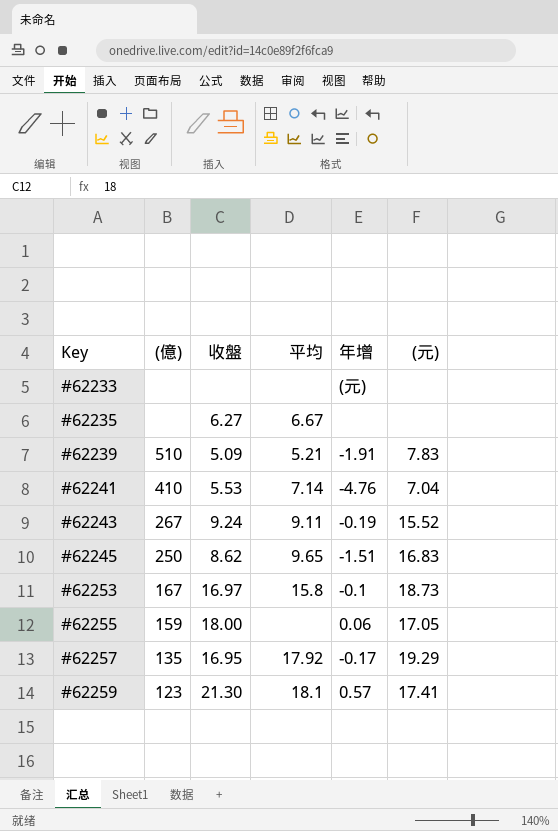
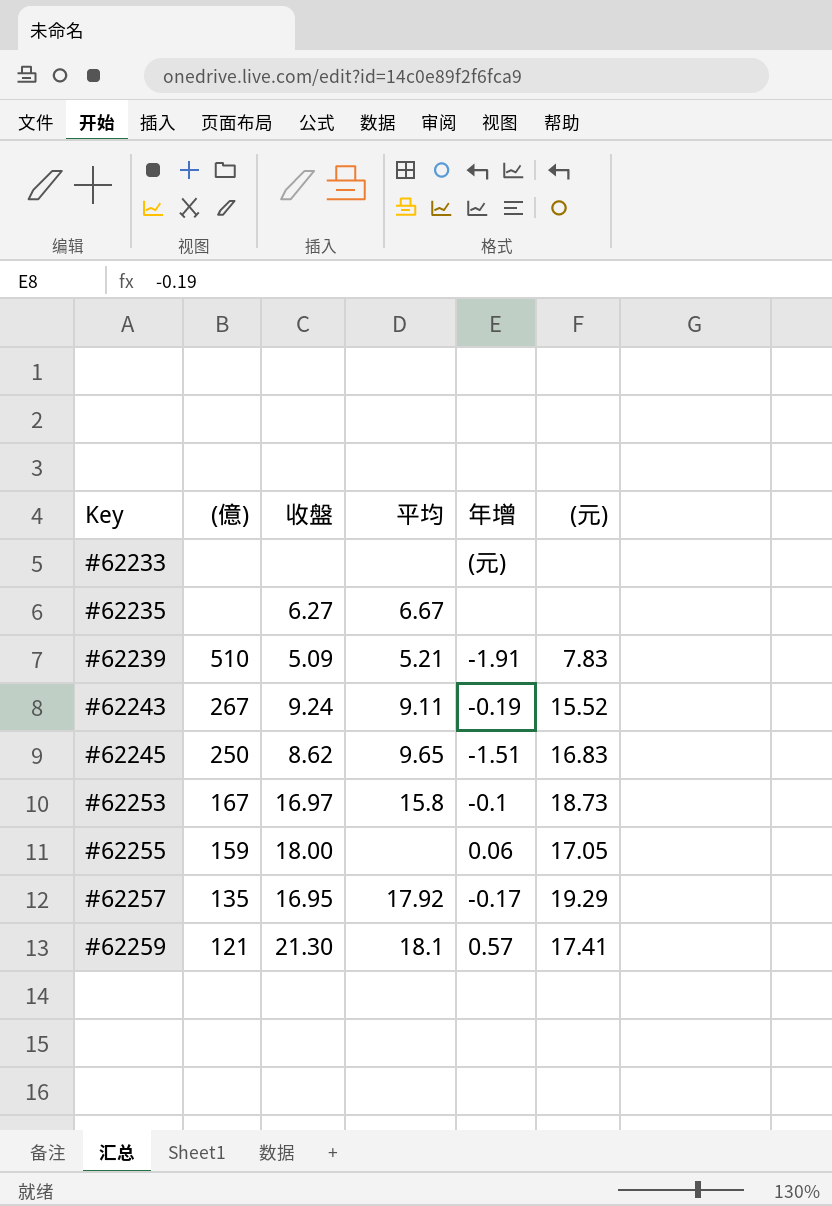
row #62241: 410 | 5.53 | 7.14 | -4.76 | 7.04 -> none
#62259 | (億): 123 -> 121

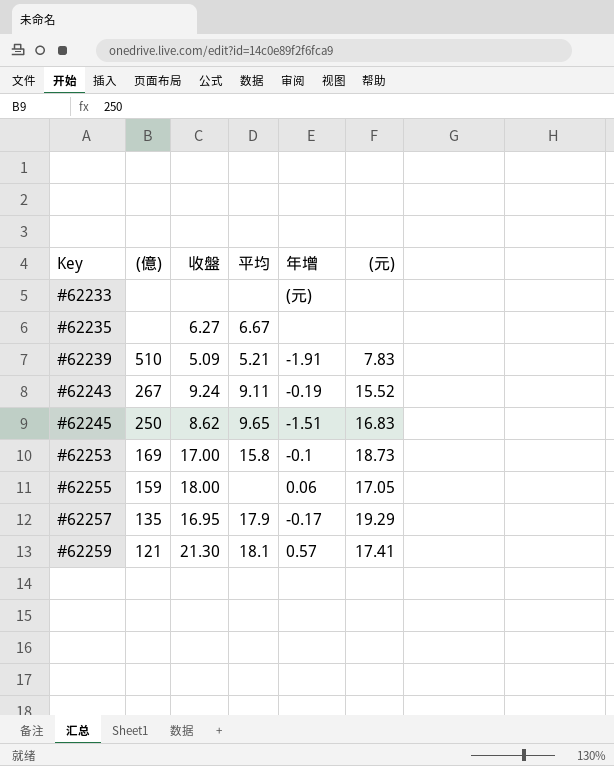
#62253 | (億): 167 -> 169
#62253 | 收盤: 16.97 -> 17.00
#62257 | 平均: 17.92 -> 17.9

